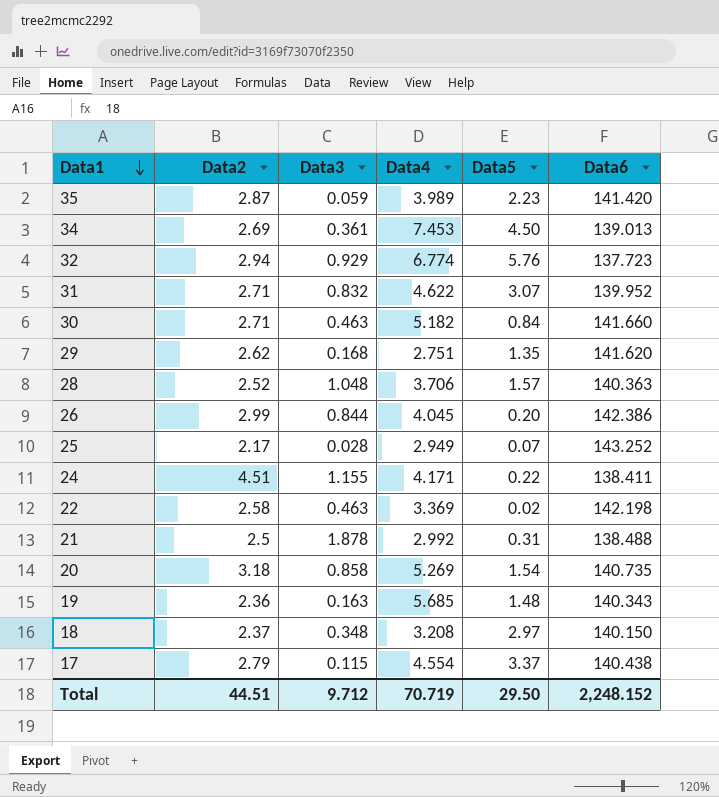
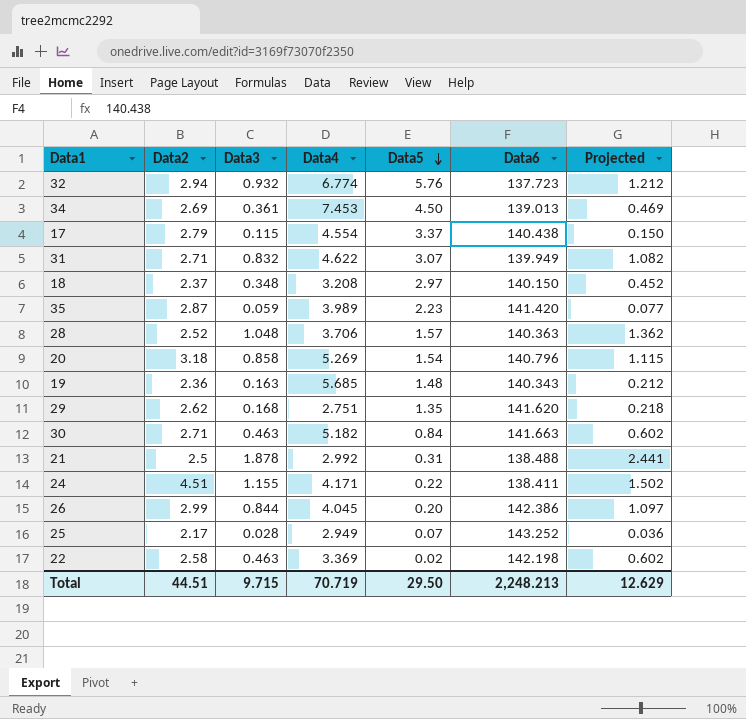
row order: Data1 descending -> Data5 descending
column Projected | formula: none -> [Data3] * 1.3
32 | Data3: 0.929 -> 0.932
31 | Data6: 139.952 -> 139.949
20 | Data6: 140.735 -> 140.796
30 | Data6: 141.660 -> 141.663
Total | Data3: 9.712 -> 9.715
Total | Data6: 2,248.152 -> 2,248.213

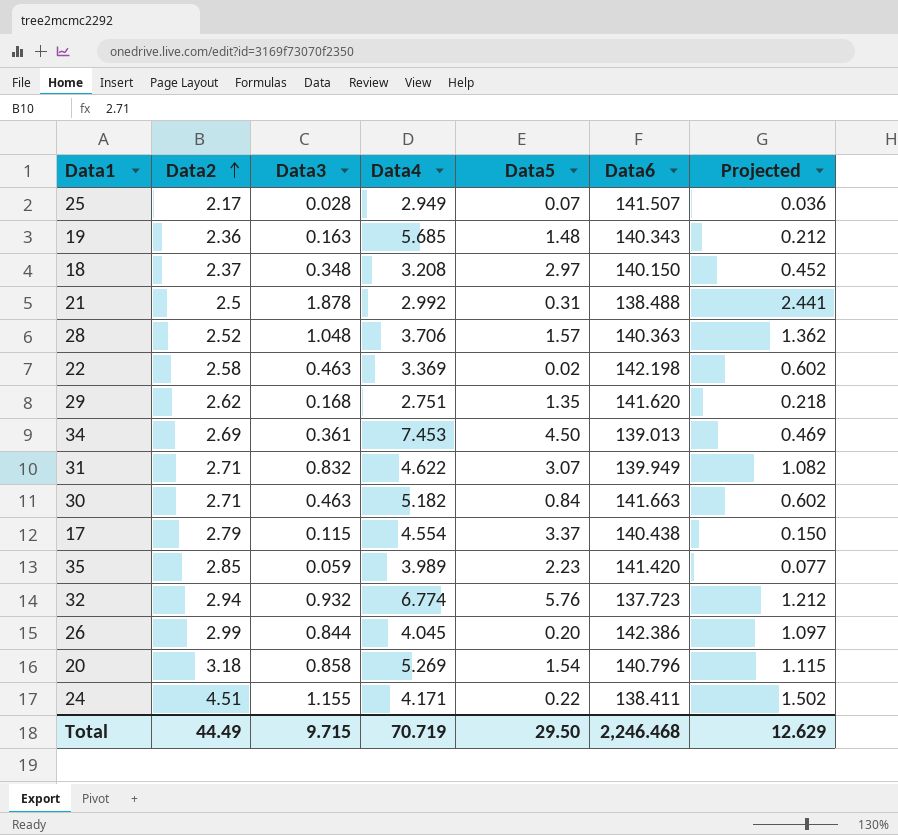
row order: Data5 descending -> Data2 ascending
25 | Data6: 143.252 -> 141.507
35 | Data2: 2.87 -> 2.85
Total | Data2: 44.51 -> 44.49
Total | Data6: 2,248.213 -> 2,246.468

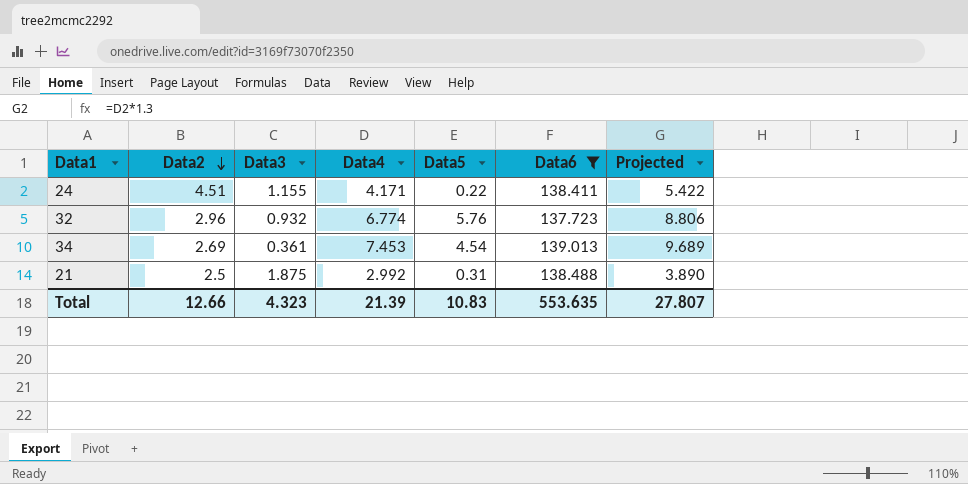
filter: none -> Data6 <= 139.013
row order: Data2 ascending -> Data2 descending
column Projected | formula: [Data3] * 1.3 -> [Data4] * 1.3
32 | Data2: 2.94 -> 2.96
34 | Data5: 4.50 -> 4.54
21 | Data3: 1.878 -> 1.875
Total | Data2: 44.49 -> 12.66
Total | Data3: 9.715 -> 4.323
Total | Data4: 70.719 -> 21.39
Total | Data5: 29.50 -> 10.83
Total | Data6: 2,246.468 -> 553.635
Total | Projected: 12.629 -> 27.807

